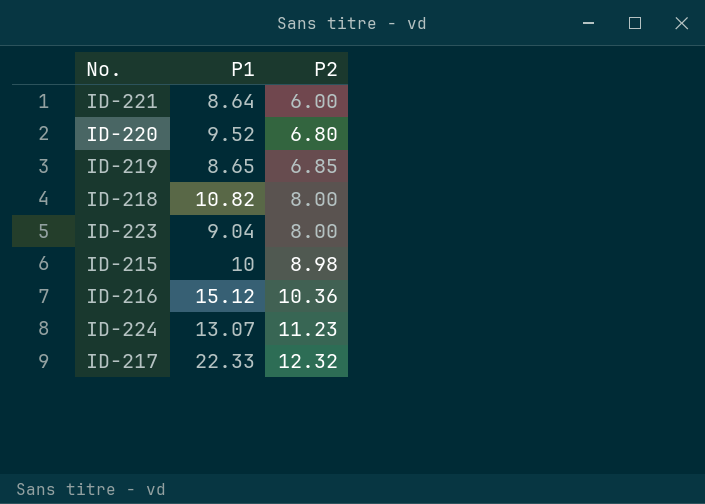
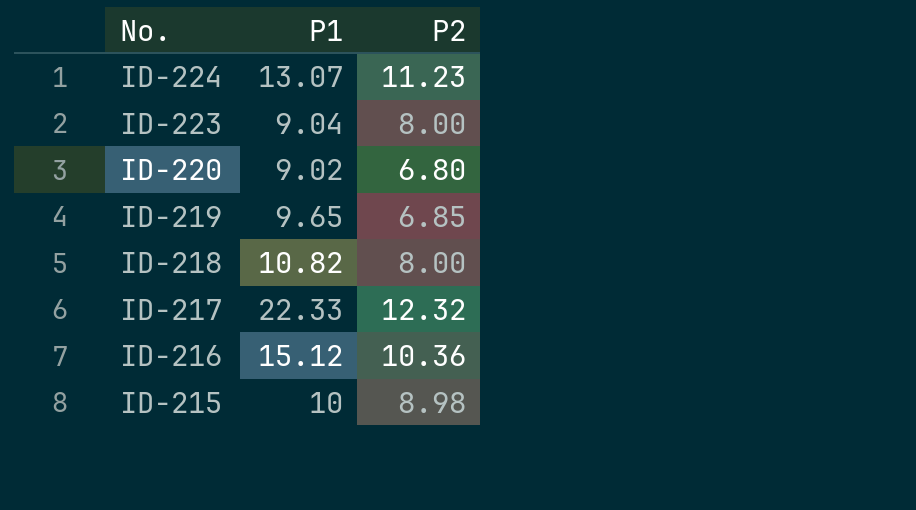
row order: P2 ascending -> No. descending
row ID-221: 8.64 | 6.00 -> none
ID-220 | P1: 9.52 -> 9.02
ID-219 | P1: 8.65 -> 9.65

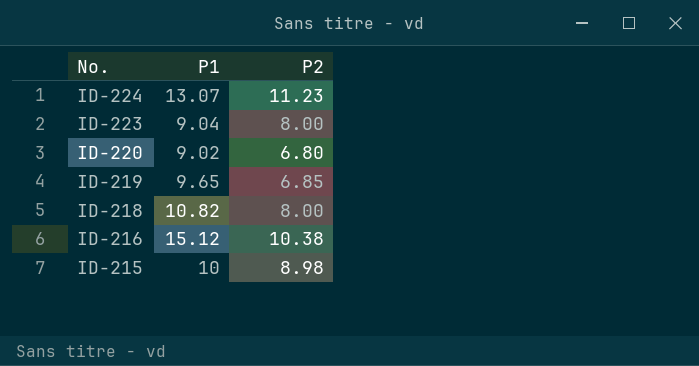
row ID-217: 22.33 | 12.32 -> none
ID-216 | P2: 10.36 -> 10.38

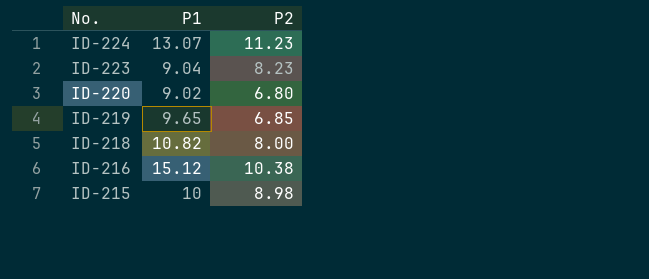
ID-223 | P2: 8.00 -> 8.23

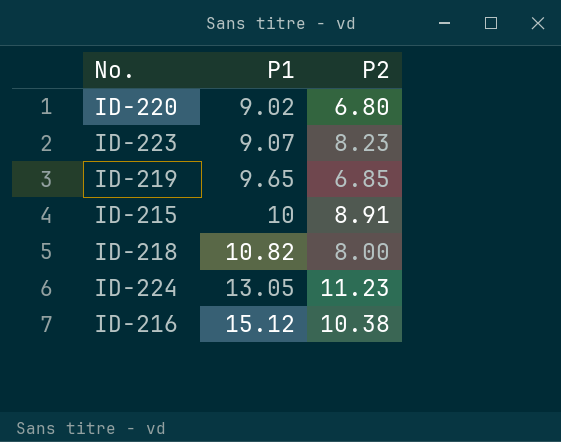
row order: No. descending -> P1 ascending
ID-223 | P1: 9.04 -> 9.07
ID-215 | P2: 8.98 -> 8.91
ID-224 | P1: 13.07 -> 13.05

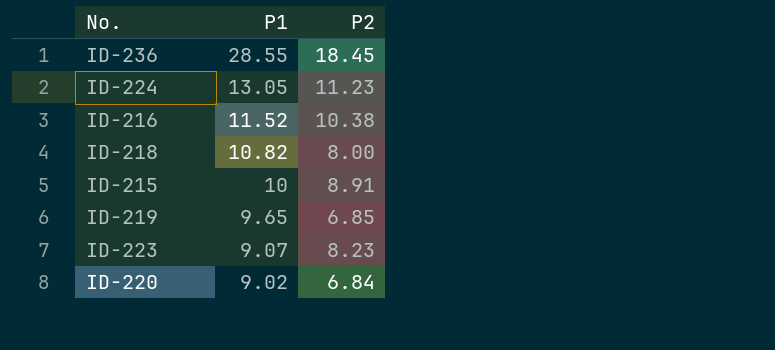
row order: P1 ascending -> P1 descending
row ID-236: none -> 28.55 | 18.45
ID-216 | P1: 15.12 -> 11.52
ID-220 | P2: 6.80 -> 6.84

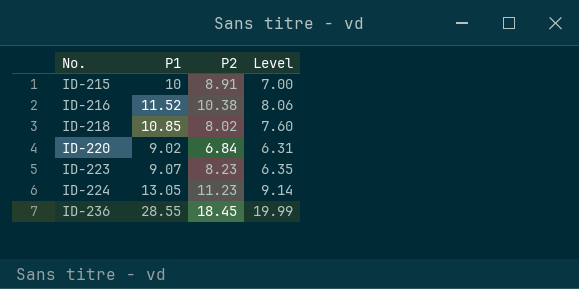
row order: P1 descending -> No. ascending
column Level | formula: none -> [P1] * 0.7
row ID-219: 9.65 | 6.85 -> none
ID-218 | P1: 10.82 -> 10.85
ID-218 | P2: 8.00 -> 8.02

